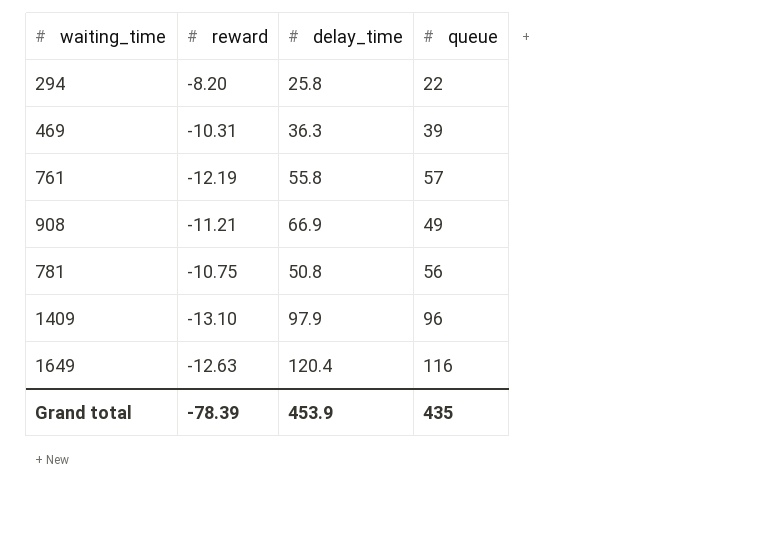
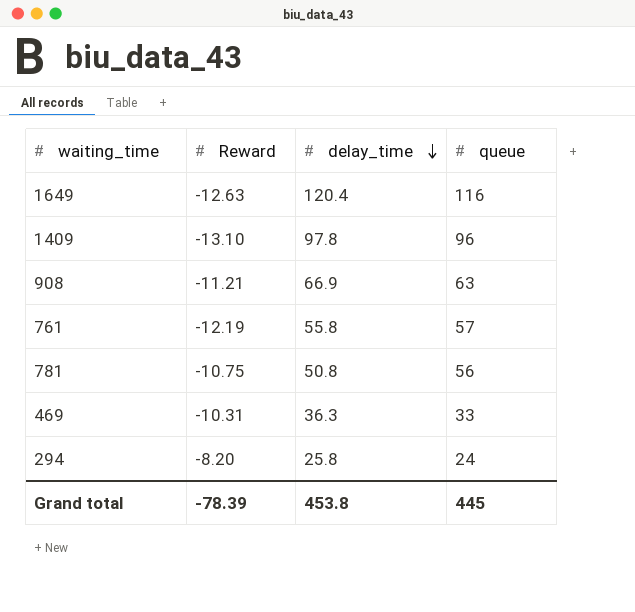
row order: none -> delay_time descending
column name: reward -> Reward
1409 | delay_time: 97.9 -> 97.8
908 | queue: 49 -> 63
469 | queue: 39 -> 33
294 | queue: 22 -> 24
Grand total | delay_time: 453.9 -> 453.8
Grand total | queue: 435 -> 445

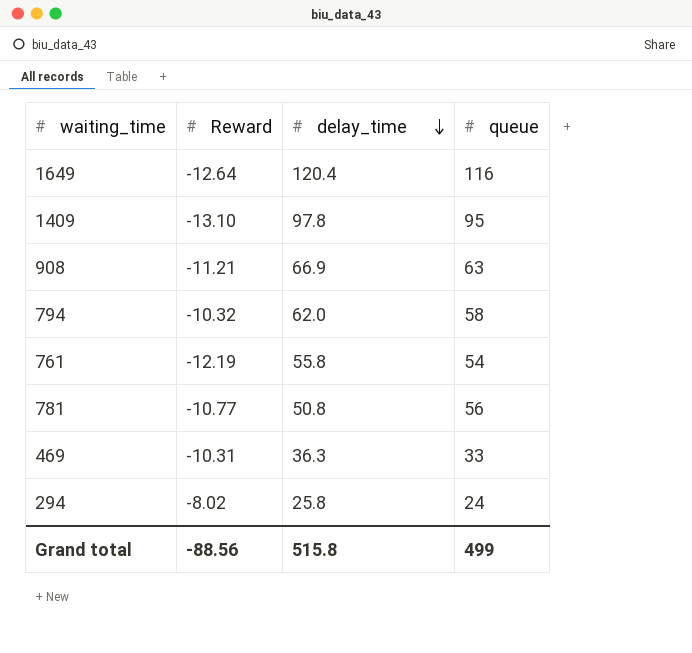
1649 | Reward: -12.63 -> -12.64
1409 | queue: 96 -> 95
row 794: none -> -10.32 | 62.0 | 58
761 | queue: 57 -> 54
781 | Reward: -10.75 -> -10.77
294 | Reward: -8.20 -> -8.02
Grand total | Reward: -78.39 -> -88.56
Grand total | delay_time: 453.8 -> 515.8
Grand total | queue: 445 -> 499

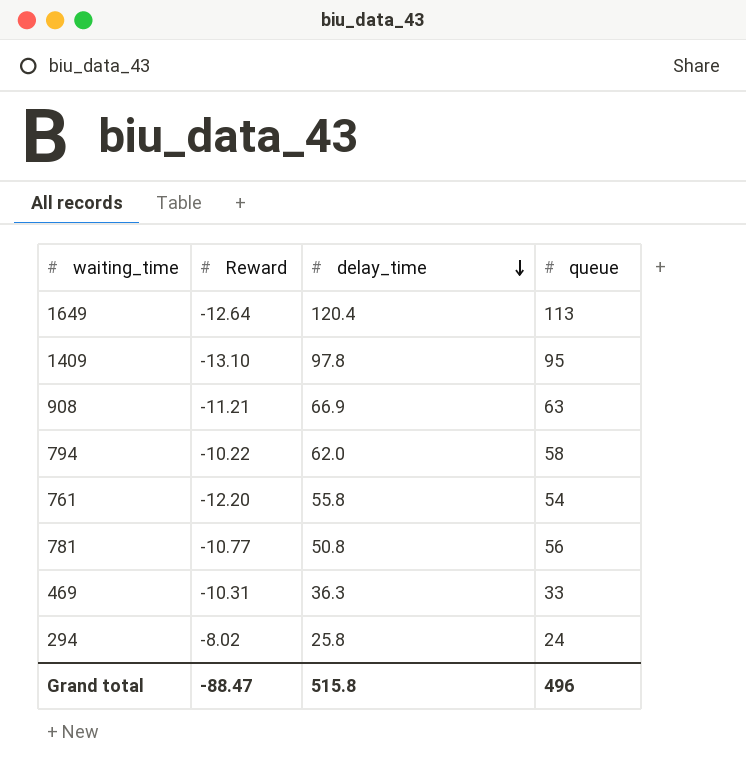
1649 | queue: 116 -> 113
794 | Reward: -10.32 -> -10.22
761 | Reward: -12.19 -> -12.20
Grand total | Reward: -88.56 -> -88.47
Grand total | queue: 499 -> 496

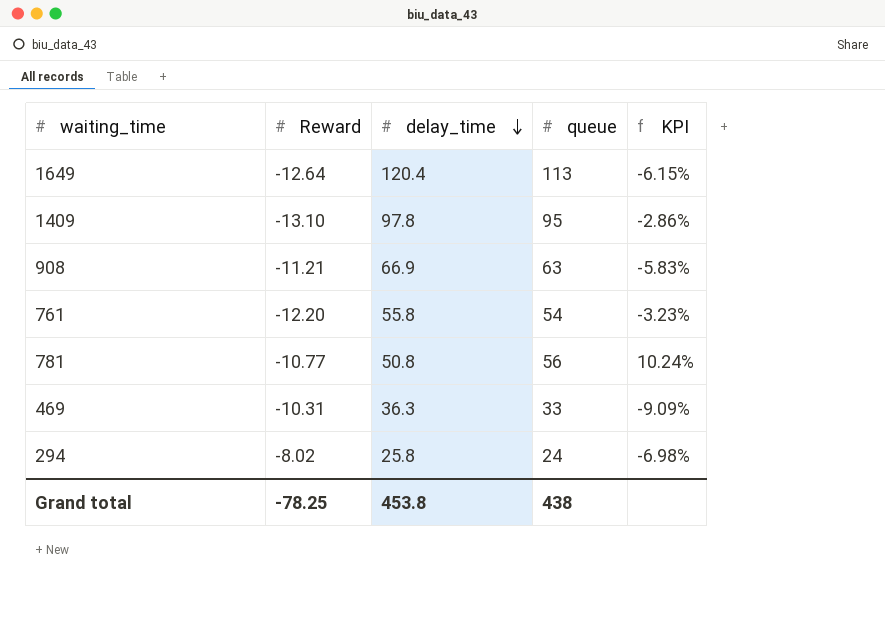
column KPI | formula: none -> ([queue] - [delay_time]) / [delay_time]
row 794: -10.22 | 62.0 | 58 -> none
Grand total | Reward: -88.47 -> -78.25
Grand total | delay_time: 515.8 -> 453.8
Grand total | queue: 496 -> 438

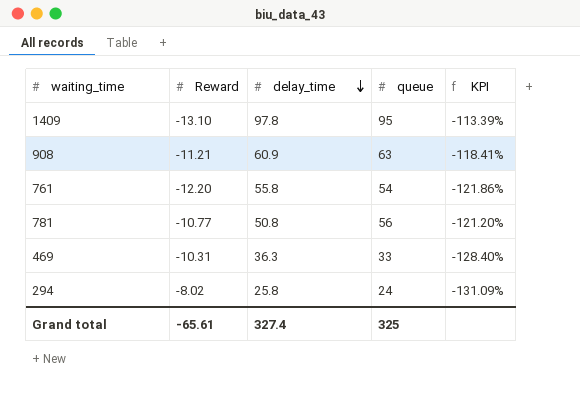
column KPI | formula: ([queue] - [delay_time]) / [delay_time] -> ([Reward] - [delay_time]) / [delay_time]
row 1649: -12.64 | 120.4 | 113 | -6.15% -> none
908 | delay_time: 66.9 -> 60.9
Grand total | Reward: -78.25 -> -65.61
Grand total | delay_time: 453.8 -> 327.4
Grand total | queue: 438 -> 325

